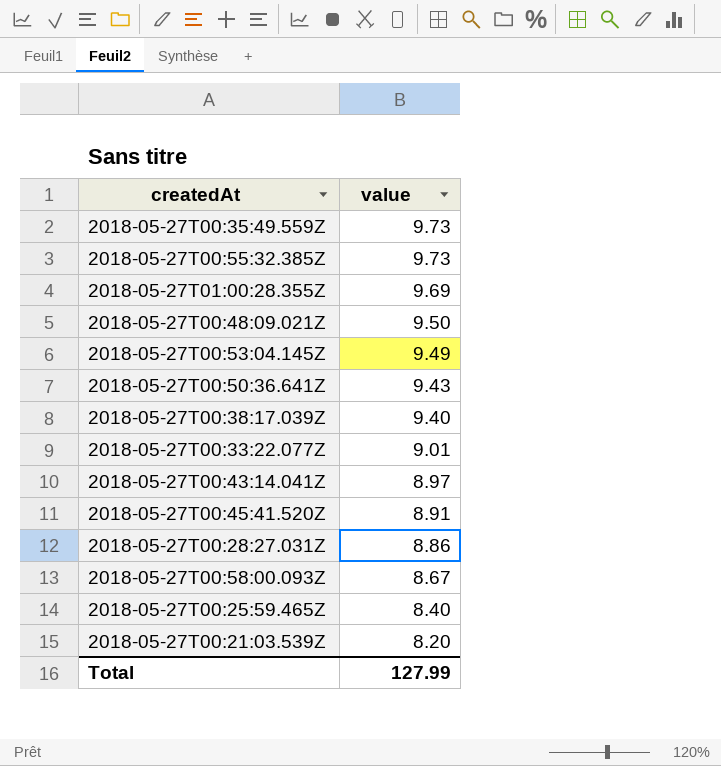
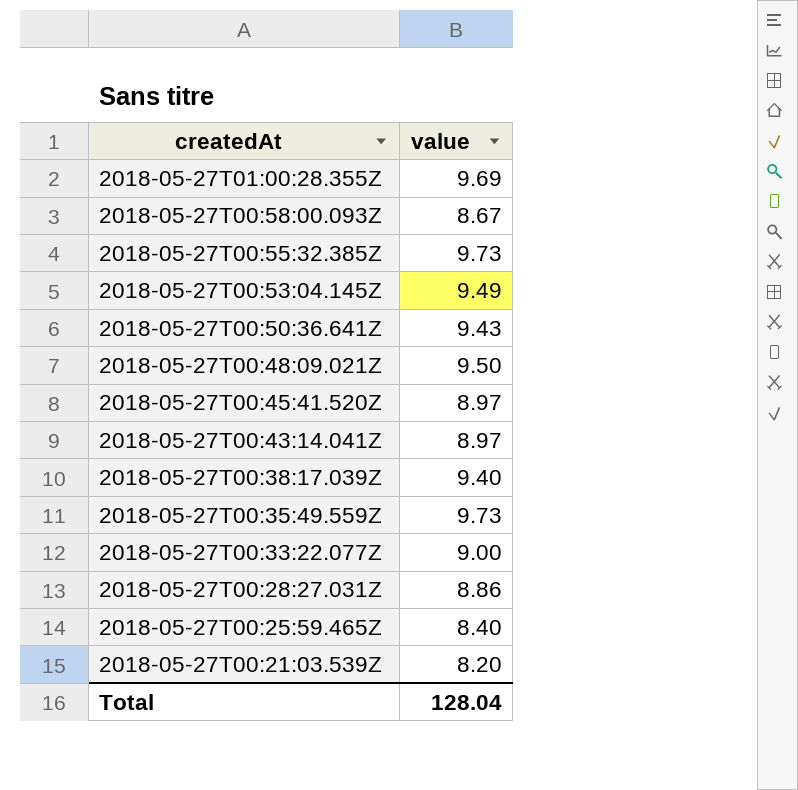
row order: value descending -> createdAt descending
2018-05-27T00:45:41.520Z | value: 8.91 -> 8.97
2018-05-27T00:33:22.077Z | value: 9.01 -> 9.00
Total | value: 127.99 -> 128.04

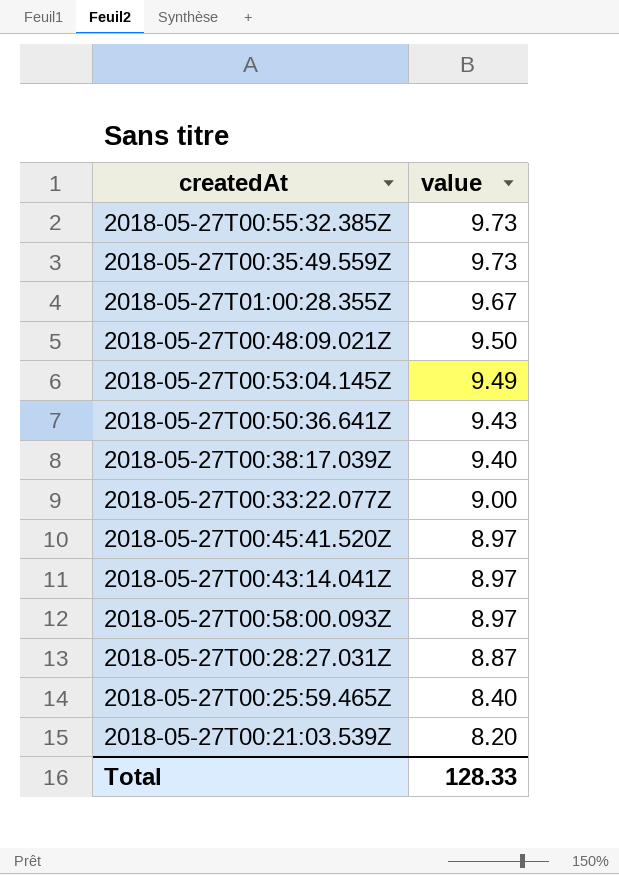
row order: createdAt descending -> value descending
2018-05-27T01:00:28.355Z | value: 9.69 -> 9.67
2018-05-27T00:58:00.093Z | value: 8.67 -> 8.97
2018-05-27T00:28:27.031Z | value: 8.86 -> 8.87
Total | value: 128.04 -> 128.33

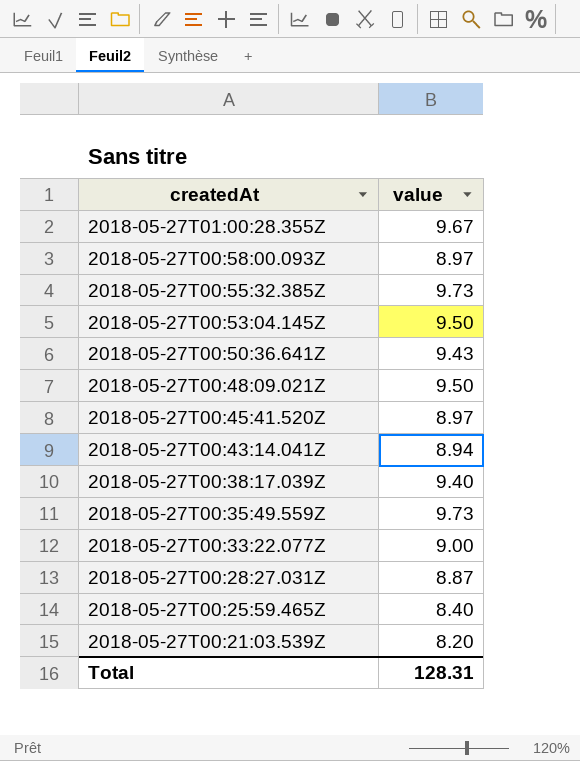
row order: value descending -> createdAt descending
2018-05-27T00:53:04.145Z | value: 9.49 -> 9.50
2018-05-27T00:43:14.041Z | value: 8.97 -> 8.94
Total | value: 128.33 -> 128.31

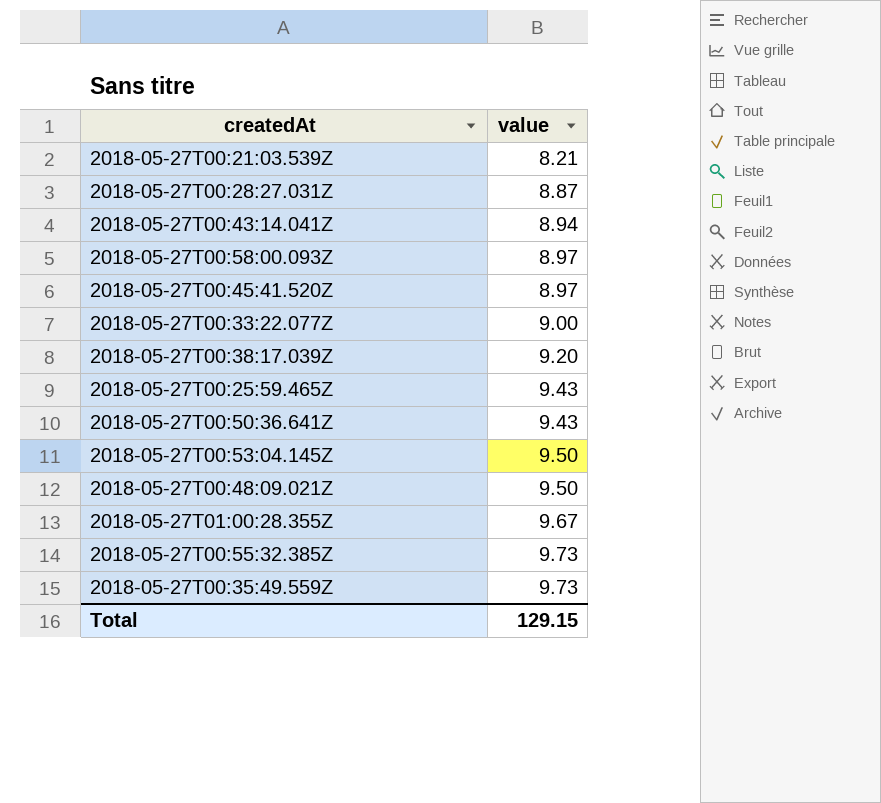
row order: createdAt descending -> value ascending
2018-05-27T00:21:03.539Z | value: 8.20 -> 8.21
2018-05-27T00:38:17.039Z | value: 9.40 -> 9.20
2018-05-27T00:25:59.465Z | value: 8.40 -> 9.43
Total | value: 128.31 -> 129.15

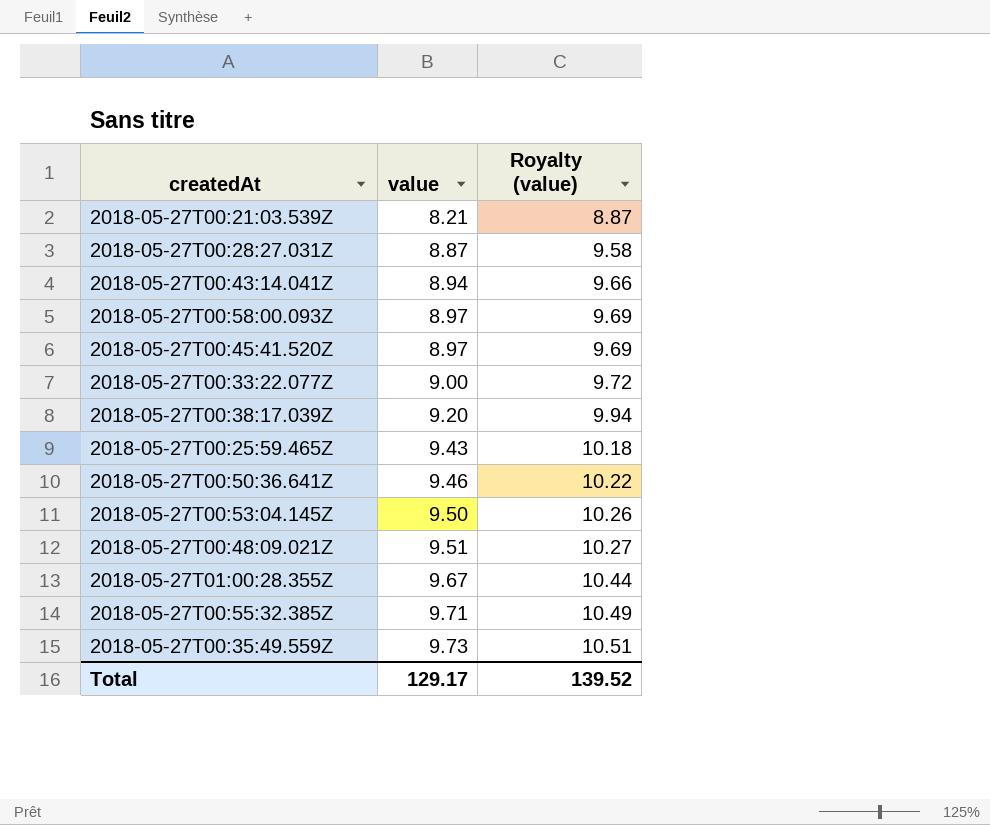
column Royalty (value) | formula: none -> [value] * 1.08
2018-05-27T00:50:36.641Z | value: 9.43 -> 9.46
2018-05-27T00:48:09.021Z | value: 9.50 -> 9.51
2018-05-27T00:55:32.385Z | value: 9.73 -> 9.71
Total | value: 129.15 -> 129.17

